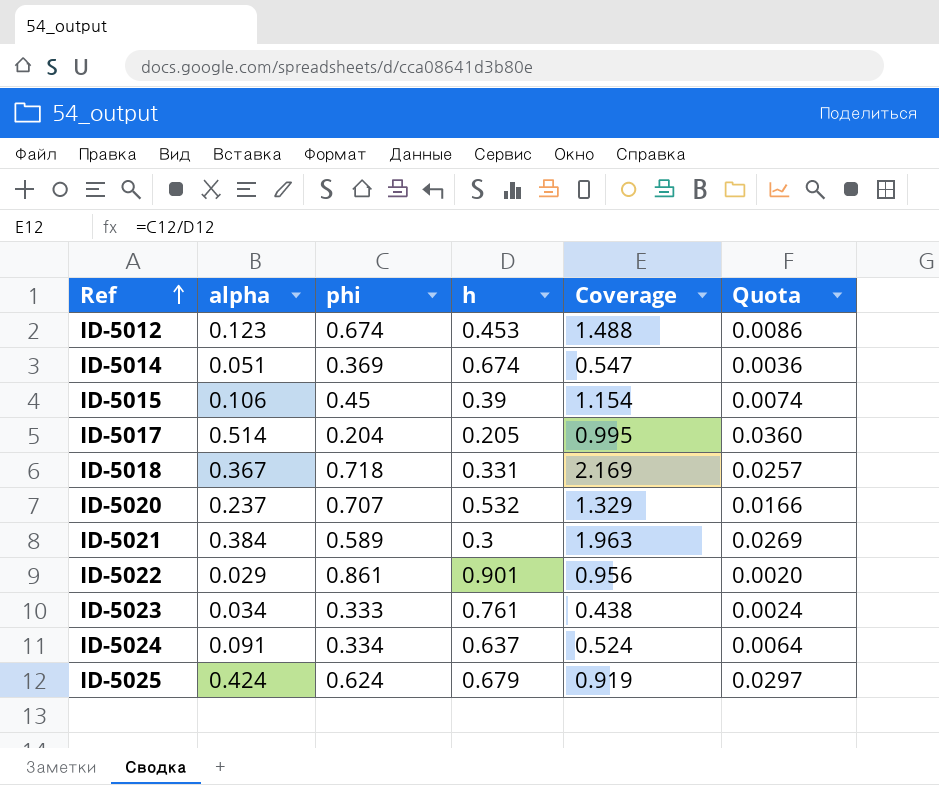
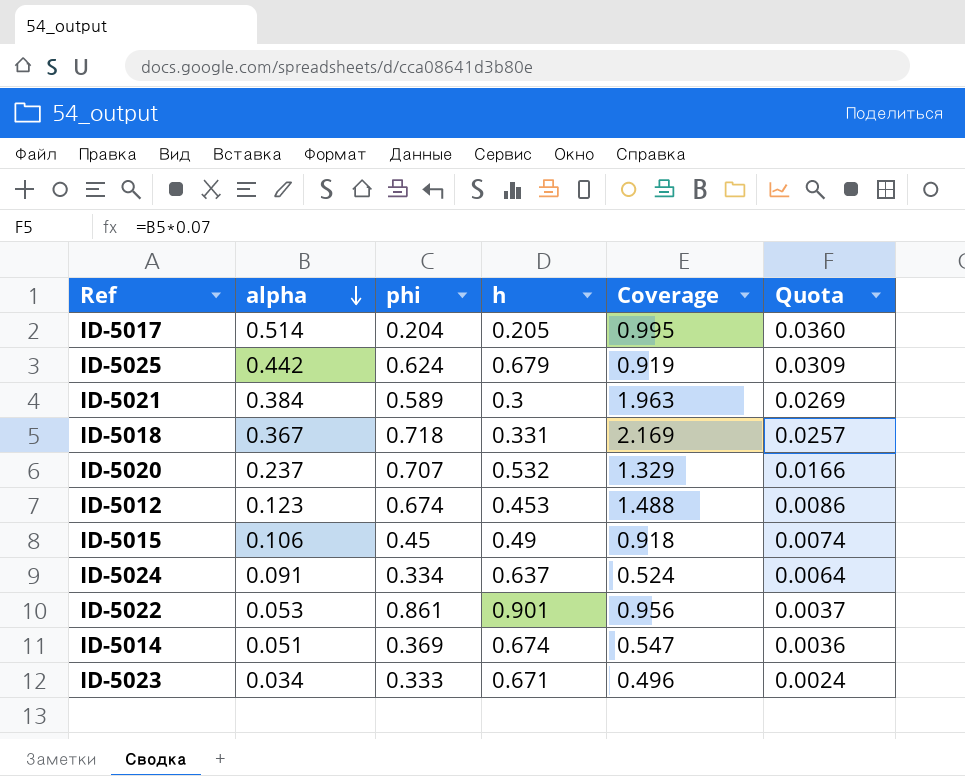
row order: Ref ascending -> alpha descending
ID-5025 | alpha: 0.424 -> 0.442
ID-5025 | Quota: 0.0297 -> 0.0309
ID-5015 | h: 0.39 -> 0.49
ID-5015 | Coverage: 1.154 -> 0.918
ID-5022 | alpha: 0.029 -> 0.053
ID-5022 | Quota: 0.0020 -> 0.0037
ID-5023 | h: 0.761 -> 0.671
ID-5023 | Coverage: 0.438 -> 0.496

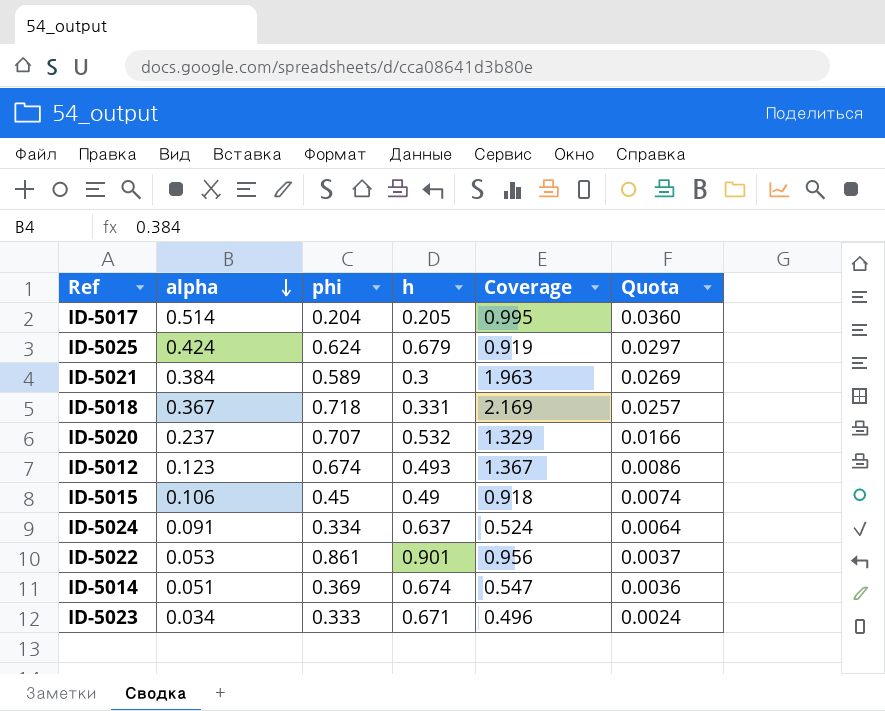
ID-5025 | alpha: 0.442 -> 0.424
ID-5025 | Quota: 0.0309 -> 0.0297
ID-5012 | h: 0.453 -> 0.493
ID-5012 | Coverage: 1.488 -> 1.367

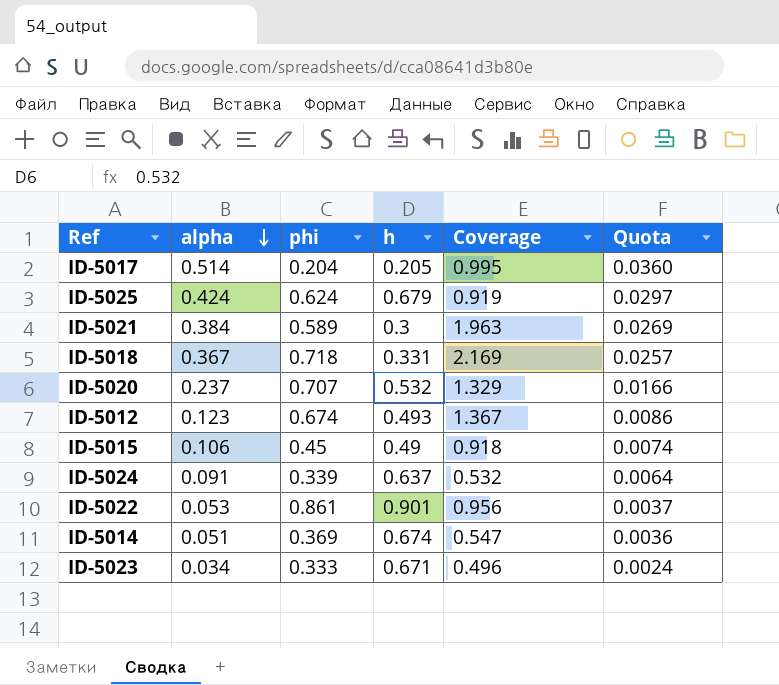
ID-5024 | phi: 0.334 -> 0.339
ID-5024 | Coverage: 0.524 -> 0.532

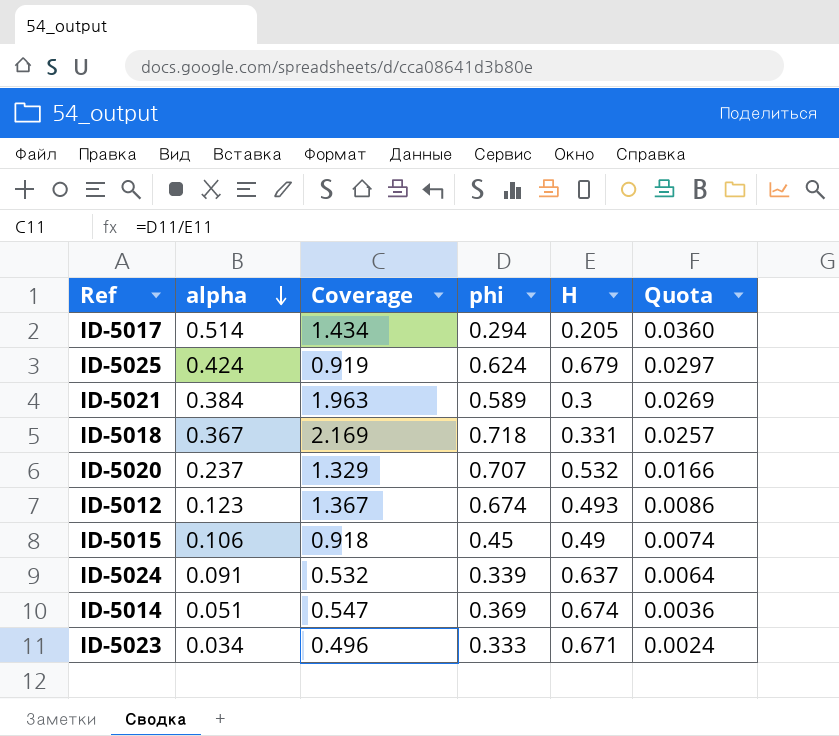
column Coverage | position: 5 -> 3
column name: h -> H
row ID-5022: 0.053 | 0.861 | 0.901 | 0.956 | 0.0037 -> none
ID-5017 | Coverage: 0.995 -> 1.434
ID-5017 | phi: 0.204 -> 0.294

